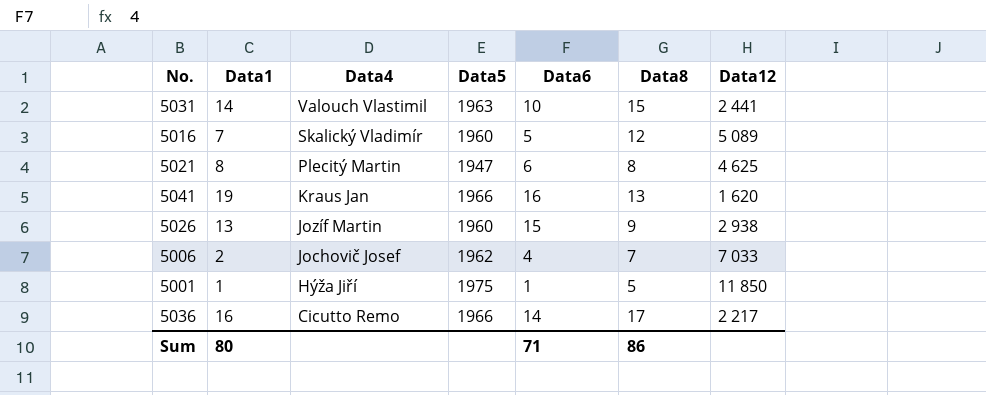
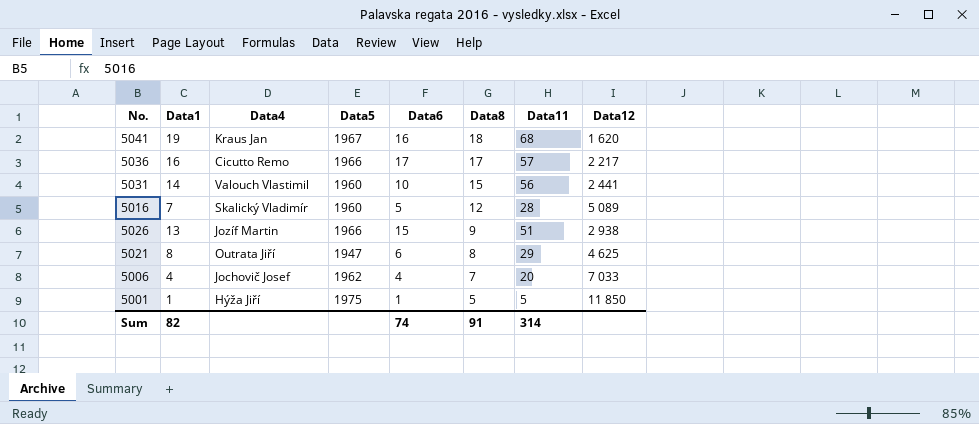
row order: Data4 descending -> Data8 descending
column Data11 | position: none -> 7
5041 | Data5: 1966 -> 1967
5041 | Data8: 13 -> 18
5036 | Data6: 14 -> 17
5031 | Data5: 1963 -> 1960
5026 | Data5: 1960 -> 1966
5021 | Data4: Plecitý Martin -> Outrata Jiří
5006 | Data1: 2 -> 4
Sum | Data1: 80 -> 82
Sum | Data6: 71 -> 74
Sum | Data8: 86 -> 91

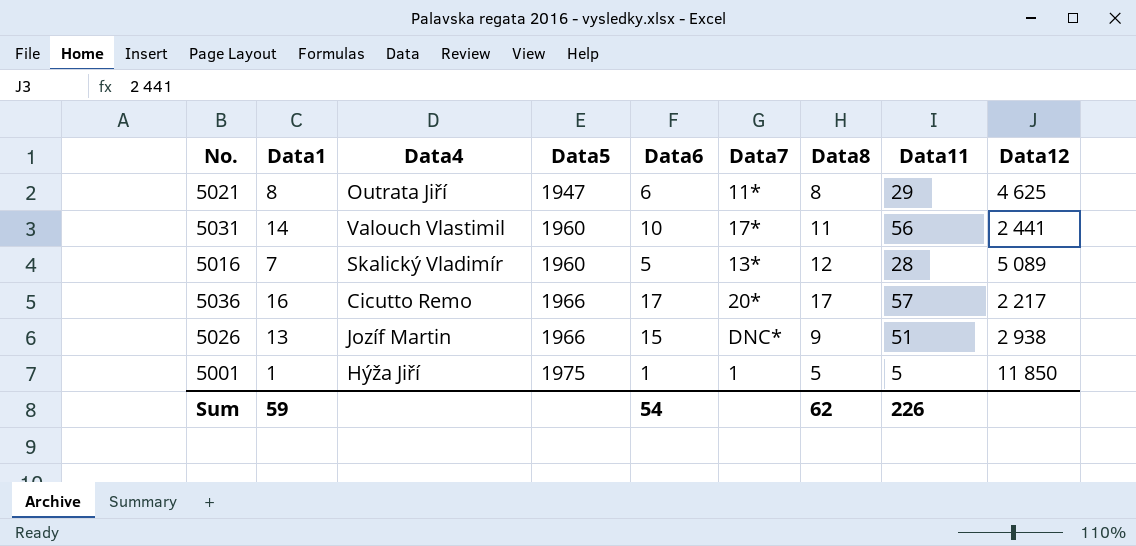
row order: Data8 descending -> Data5 ascending
column Data7 | position: none -> 6
row 5041: 19 | Kraus Jan | 1967 | 16 | 18 | 68 | 1 620 -> none
row 5006: 4 | Jochovič Josef | 1962 | 4 | 7 | 20 | 7 033 -> none
5031 | Data8: 15 -> 11
Sum | Data1: 82 -> 59
Sum | Data6: 74 -> 54
Sum | Data8: 91 -> 62
Sum | Data11: 314 -> 226

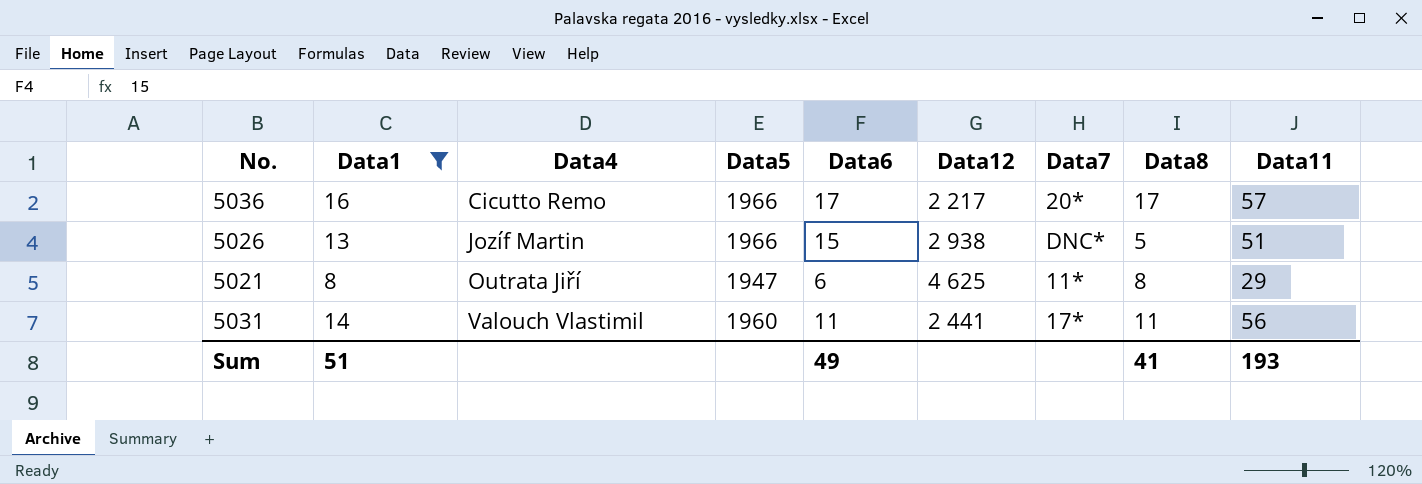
filter: none -> Data1 >= 8
row order: Data5 ascending -> Data4 ascending
column Data12 | position: 9 -> 6
5026 | Data8: 9 -> 5
5031 | Data6: 10 -> 11
Sum | Data1: 59 -> 51
Sum | Data6: 54 -> 49
Sum | Data8: 62 -> 41
Sum | Data11: 226 -> 193

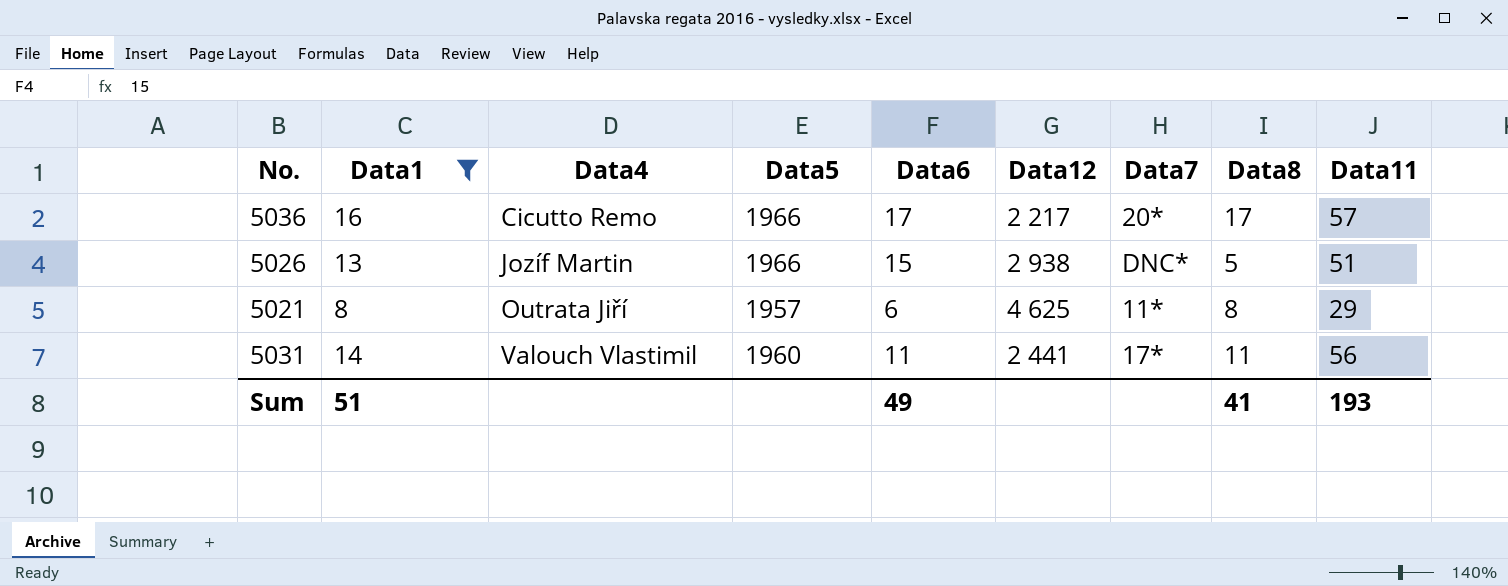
5021 | Data5: 1947 -> 1957

